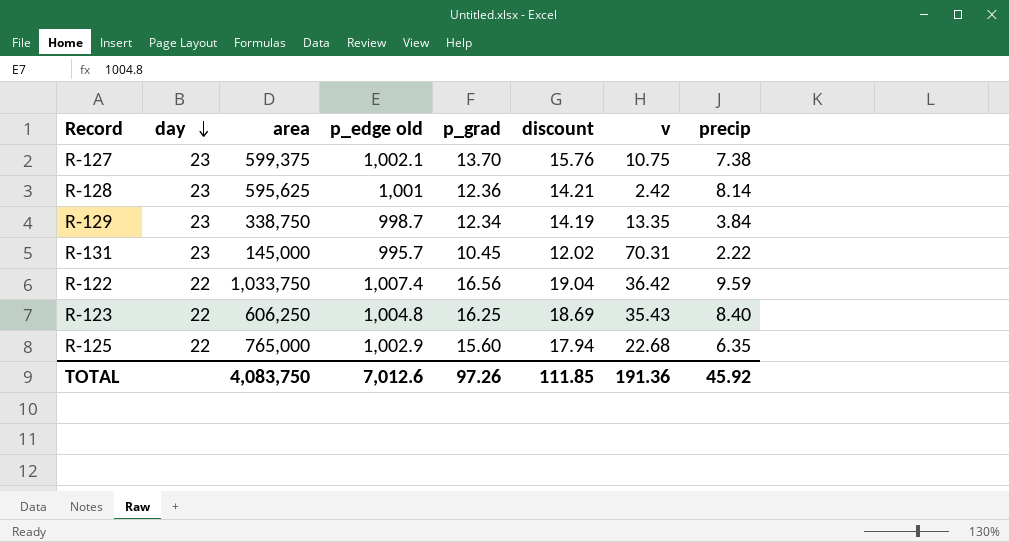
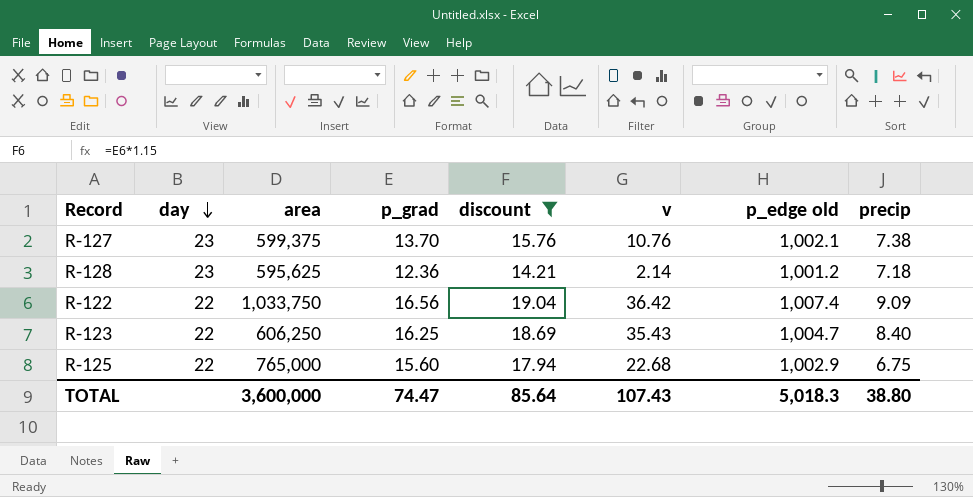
filter: none -> discount >= 14.21
column p_edge old | position: 4 -> 7
R-127 | v: 10.75 -> 10.76
R-128 | v: 2.42 -> 2.14
R-128 | p_edge old: 1,001 -> 1,001.2
R-128 | precip: 8.14 -> 7.18
R-122 | precip: 9.59 -> 9.09
R-123 | p_edge old: 1,004.8 -> 1,004.7
R-125 | precip: 6.35 -> 6.75
TOTAL | area: 4,083,750 -> 3,600,000
TOTAL | p_grad: 97.26 -> 74.47
TOTAL | discount: 111.85 -> 85.64
TOTAL | v: 191.36 -> 107.43
TOTAL | p_edge old: 7,012.6 -> 5,018.3
TOTAL | precip: 45.92 -> 38.80

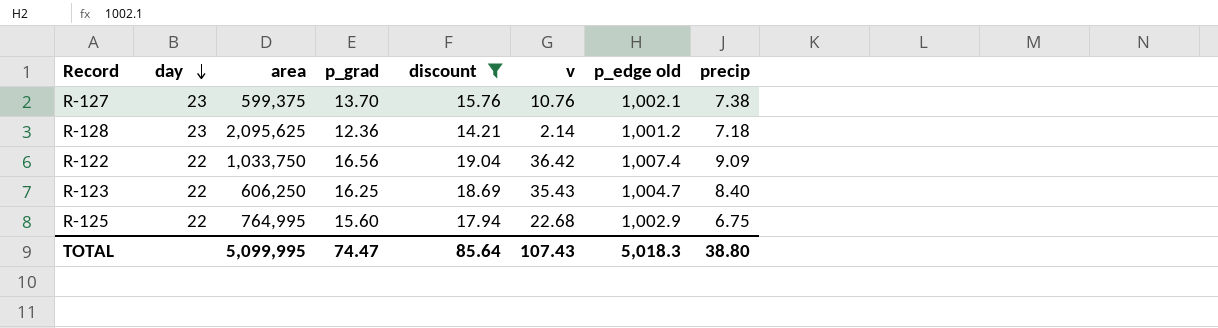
R-128 | area: 595,625 -> 2,095,625
R-125 | area: 765,000 -> 764,995
TOTAL | area: 3,600,000 -> 5,099,995

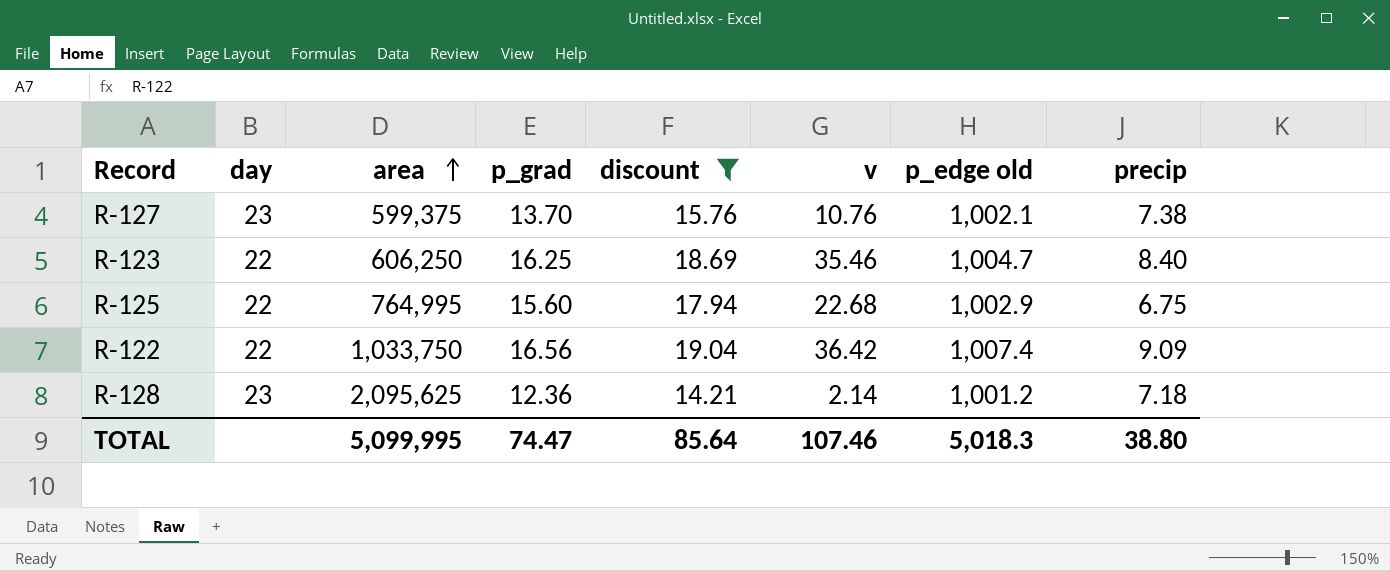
row order: day descending -> area ascending
R-123 | v: 35.43 -> 35.46
TOTAL | v: 107.43 -> 107.46

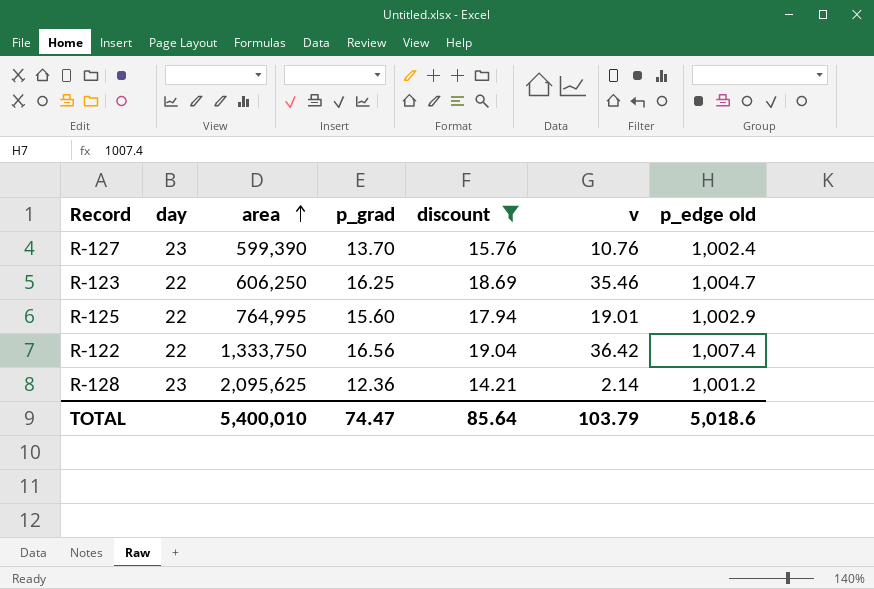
column precip | position: 8 -> none
R-127 | area: 599,375 -> 599,390
R-127 | p_edge old: 1,002.1 -> 1,002.4
R-125 | v: 22.68 -> 19.01
R-122 | area: 1,033,750 -> 1,333,750
TOTAL | area: 5,099,995 -> 5,400,010
TOTAL | v: 107.46 -> 103.79
TOTAL | p_edge old: 5,018.3 -> 5,018.6

